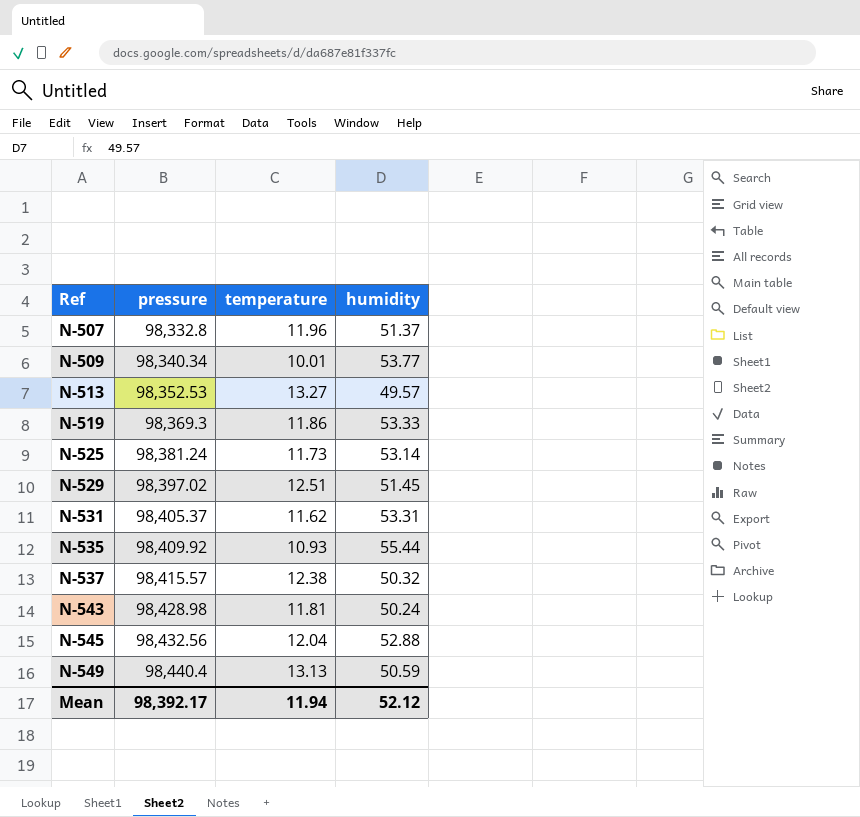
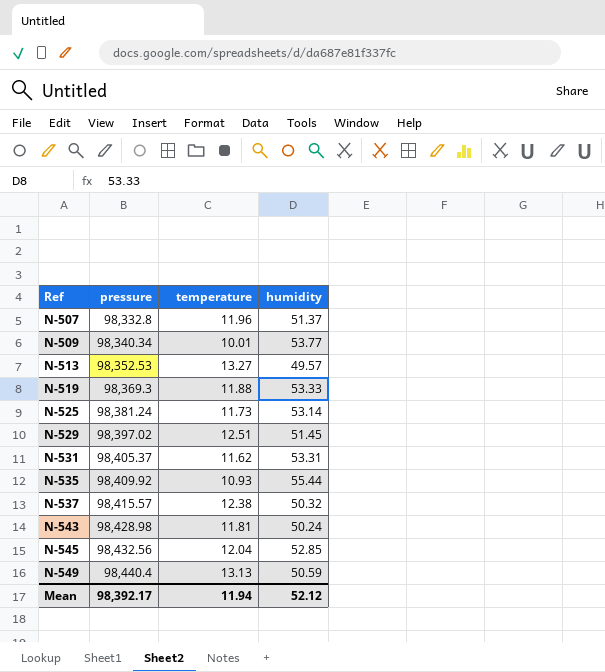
N-519 | temperature: 11.86 -> 11.88
N-545 | humidity: 52.88 -> 52.85

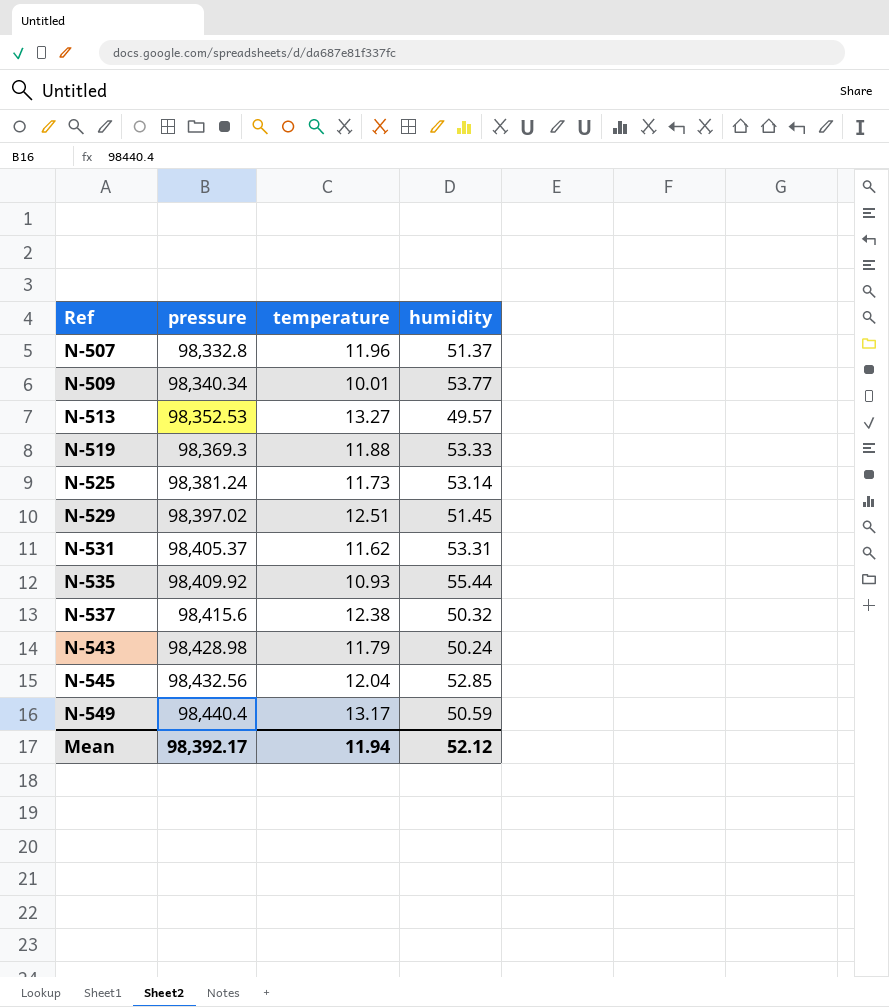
N-537 | pressure: 98,415.57 -> 98,415.6
N-543 | temperature: 11.81 -> 11.79
N-549 | temperature: 13.13 -> 13.17

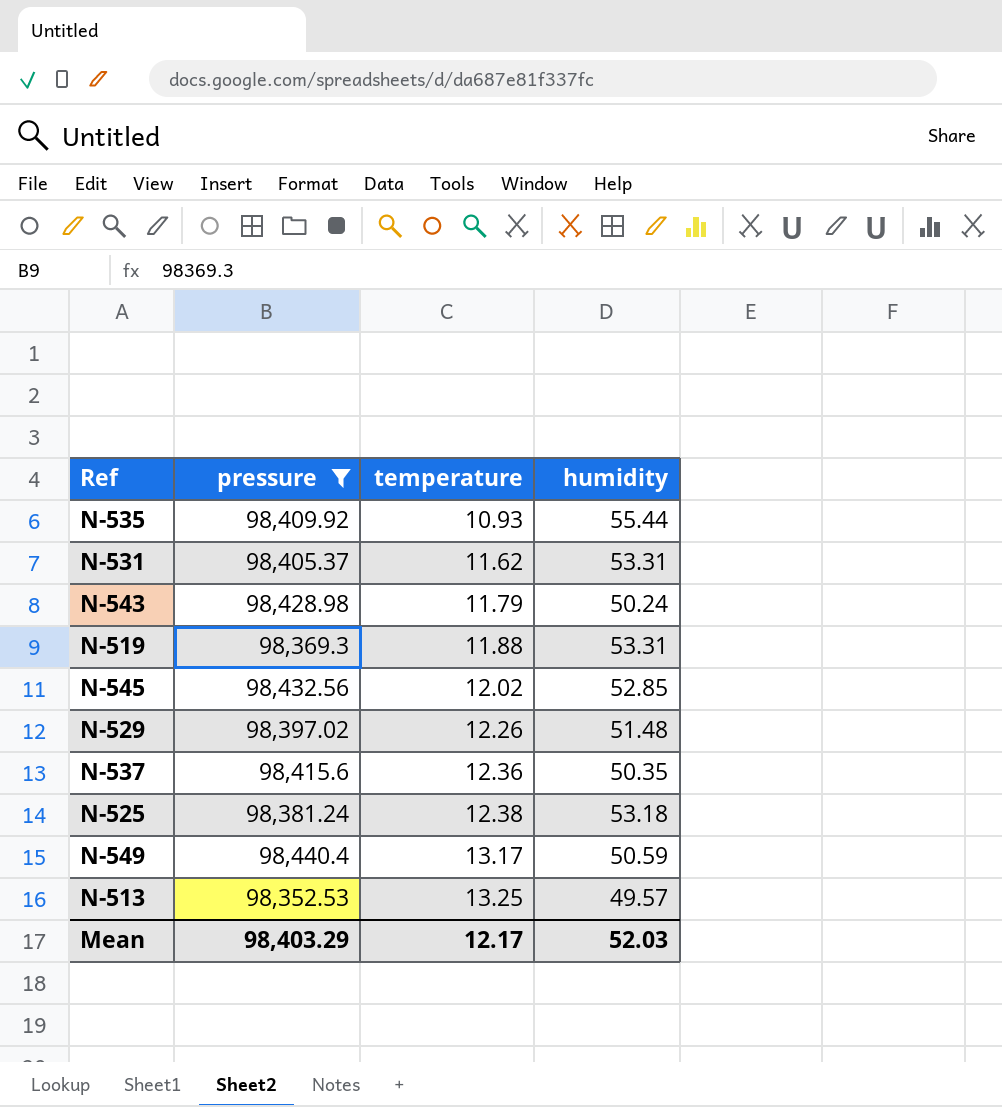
filter: none -> pressure >= 98,352.53
row order: Ref ascending -> temperature ascending
N-519 | humidity: 53.33 -> 53.31
N-545 | temperature: 12.04 -> 12.02
N-529 | temperature: 12.51 -> 12.26
N-529 | humidity: 51.45 -> 51.48
N-537 | temperature: 12.38 -> 12.36
N-537 | humidity: 50.32 -> 50.35
N-525 | temperature: 11.73 -> 12.38
N-525 | humidity: 53.14 -> 53.18
N-513 | temperature: 13.27 -> 13.25
Mean | pressure: 98,392.17 -> 98,403.29
Mean | temperature: 11.94 -> 12.17
Mean | humidity: 52.12 -> 52.03

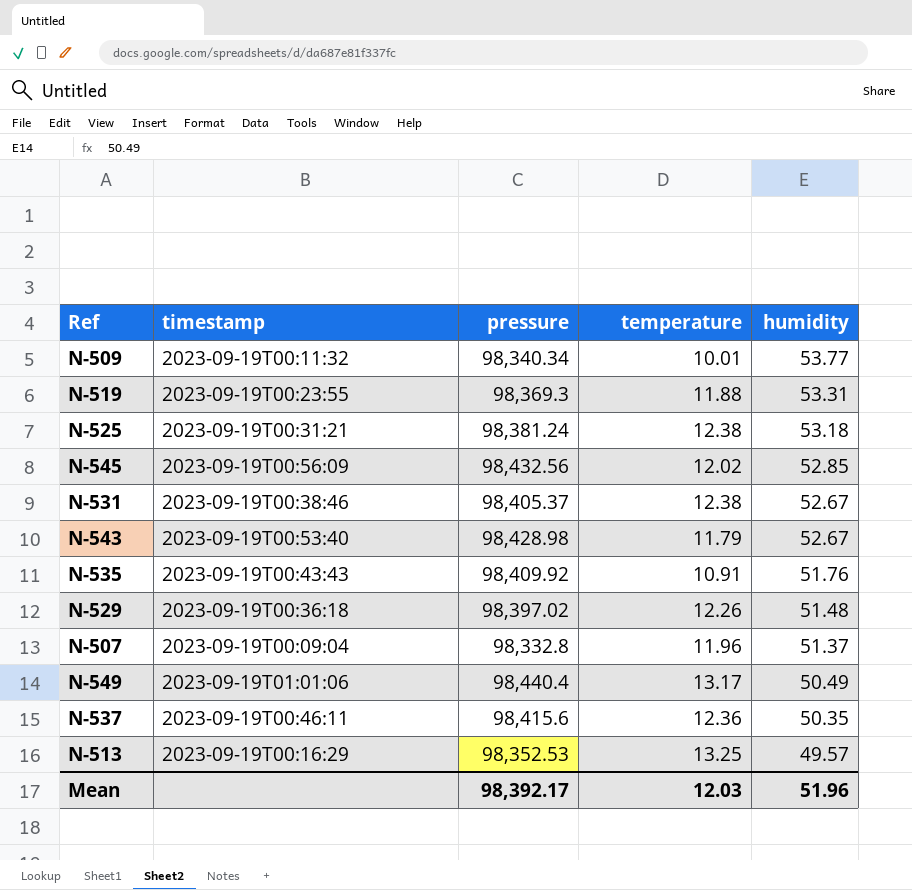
filter: pressure >= 98,352.53 -> none
row order: temperature ascending -> humidity descending
column timestamp | position: none -> 2
N-531 | temperature: 11.62 -> 12.38
N-531 | humidity: 53.31 -> 52.67
N-543 | humidity: 50.24 -> 52.67
N-535 | temperature: 10.93 -> 10.91
N-535 | humidity: 55.44 -> 51.76
N-549 | humidity: 50.59 -> 50.49
Mean | pressure: 98,403.29 -> 98,392.17
Mean | temperature: 12.17 -> 12.03
Mean | humidity: 52.03 -> 51.96

